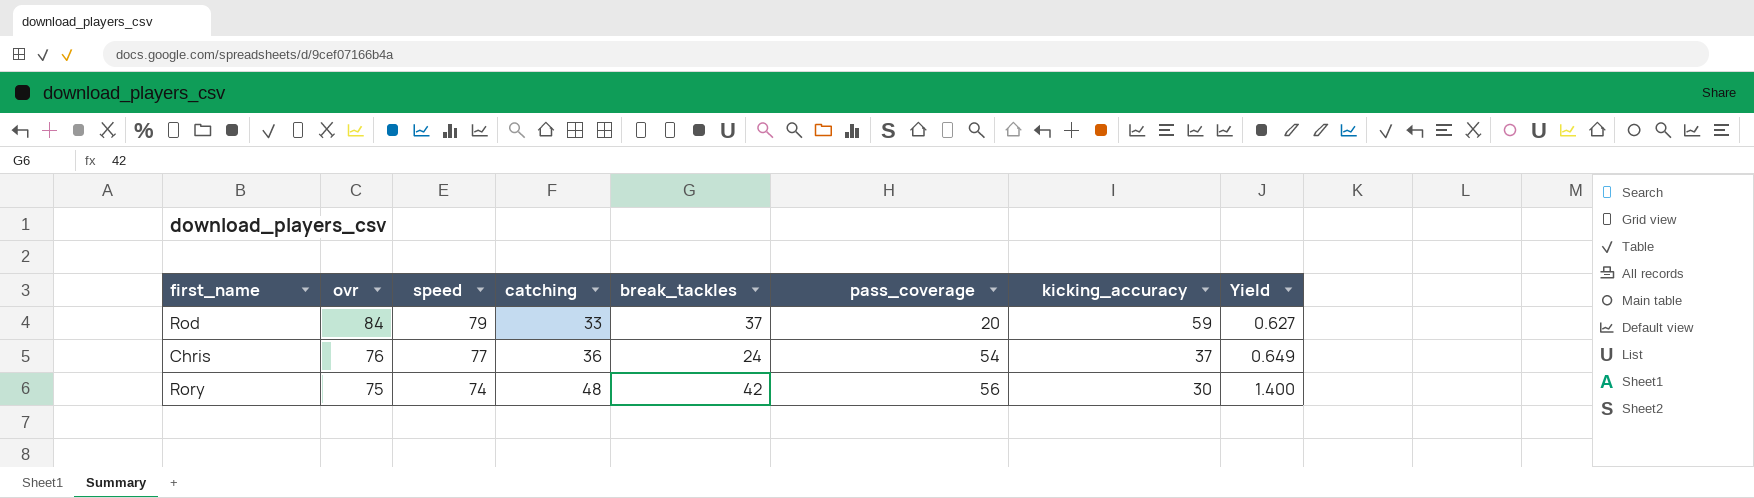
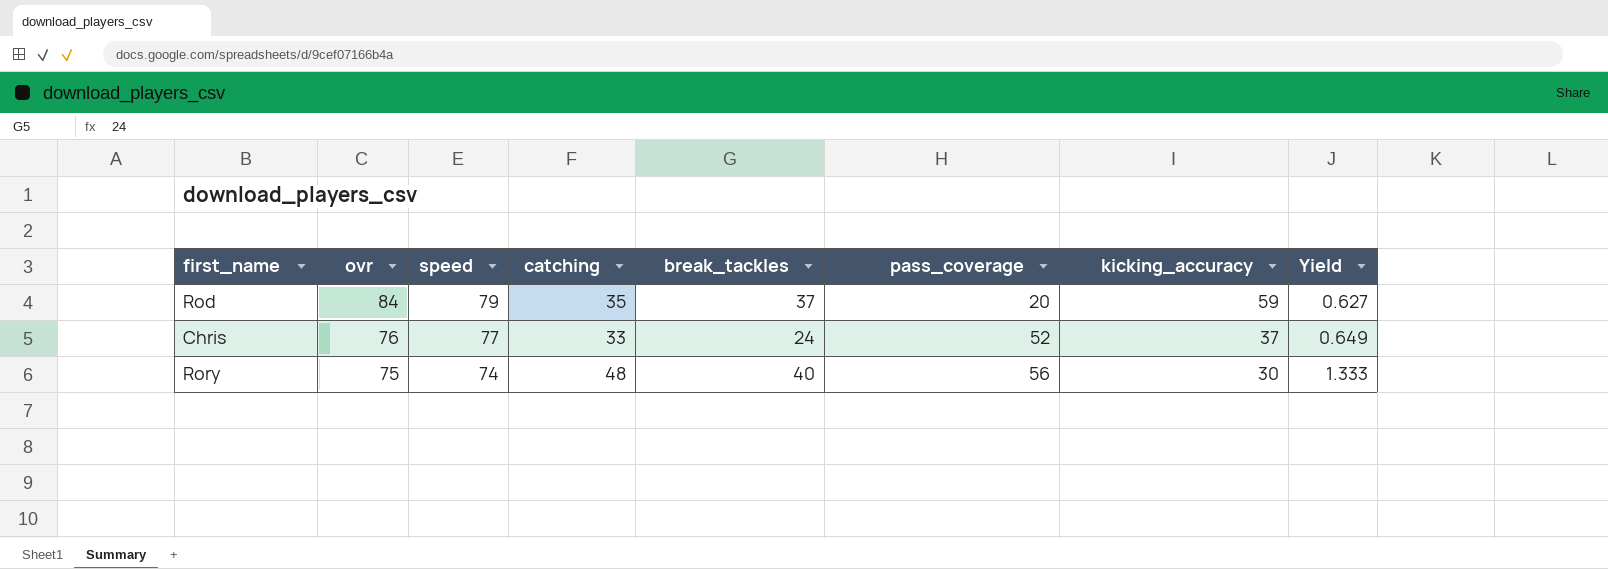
Rod | catching: 33 -> 35
Chris | catching: 36 -> 33
Chris | pass_coverage: 54 -> 52
Rory | break_tackles: 42 -> 40
Rory | Yield: 1.400 -> 1.333

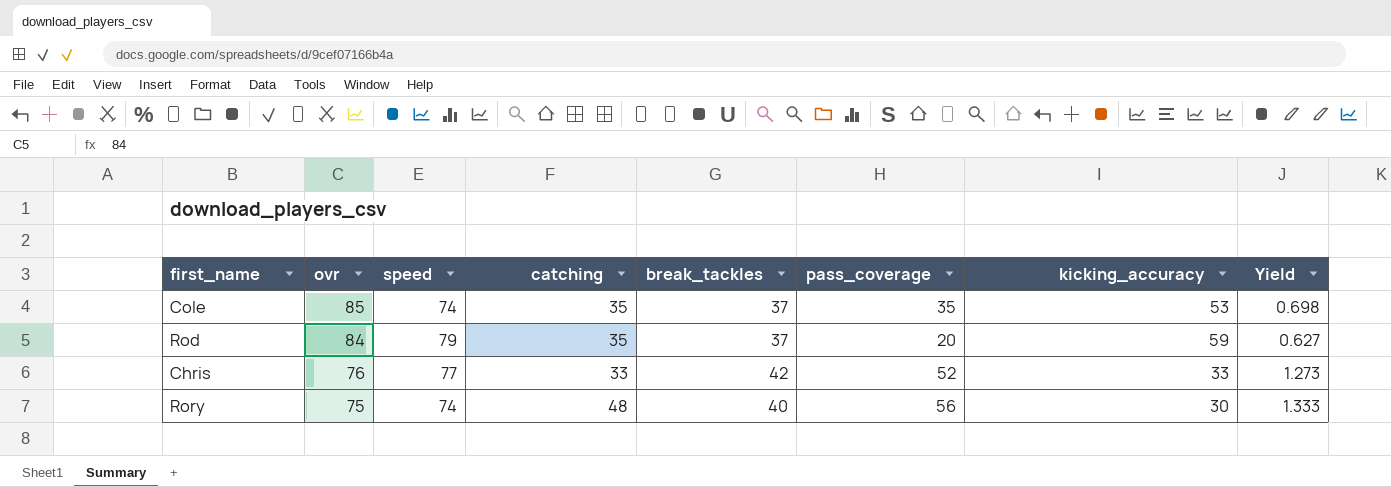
row Cole: none -> 85 | 74 | 35 | 37 | 35 | 53 | 0.698
Chris | break_tackles: 24 -> 42
Chris | kicking_accuracy: 37 -> 33
Chris | Yield: 0.649 -> 1.273

